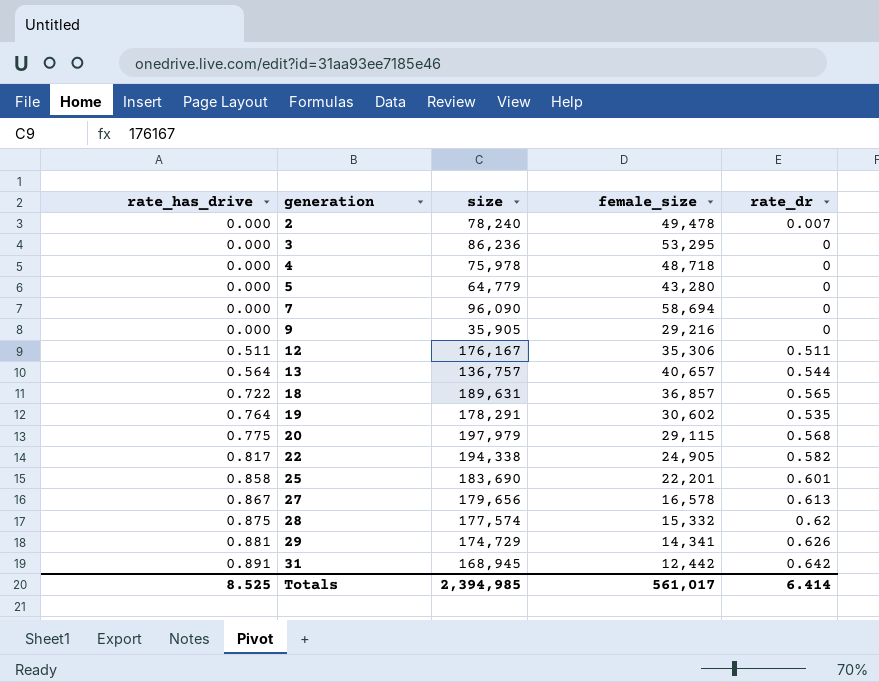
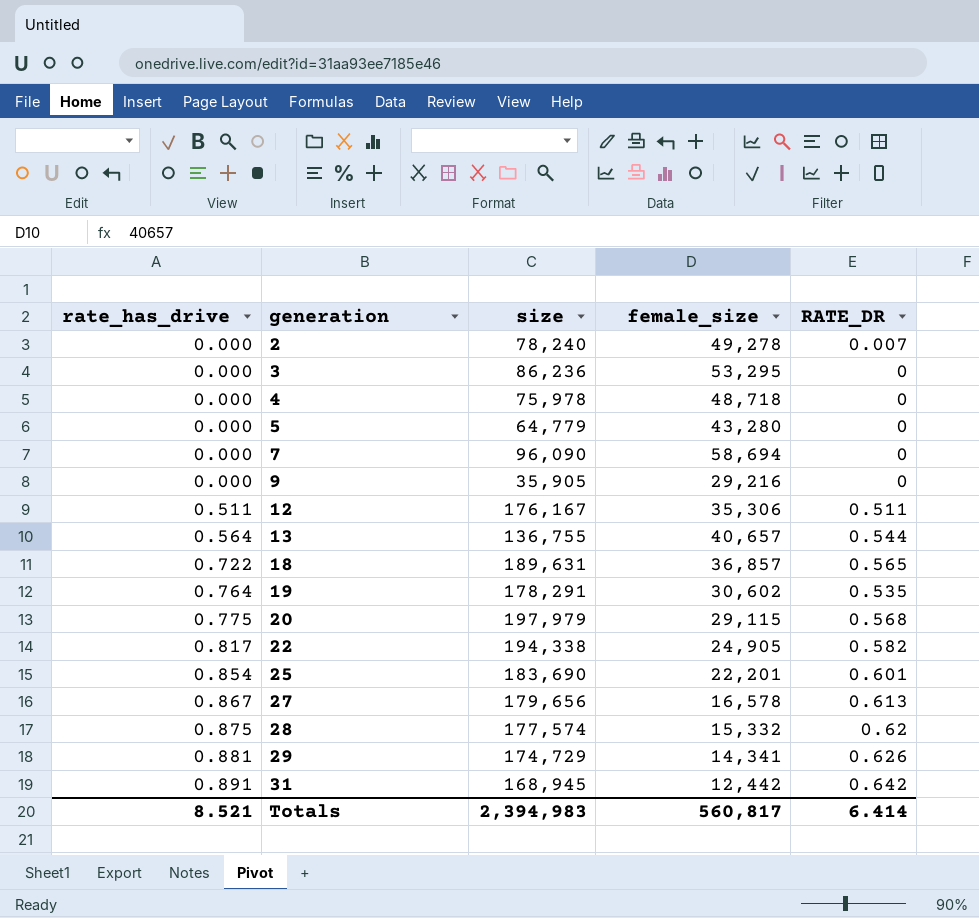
column name: rate_dr -> RATE_DR
2 | female_size: 49,478 -> 49,278
13 | size: 136,757 -> 136,755
25 | rate_has_drive: 0.858 -> 0.854
Totals | rate_has_drive: 8.525 -> 8.521
Totals | size: 2,394,985 -> 2,394,983
Totals | female_size: 561,017 -> 560,817

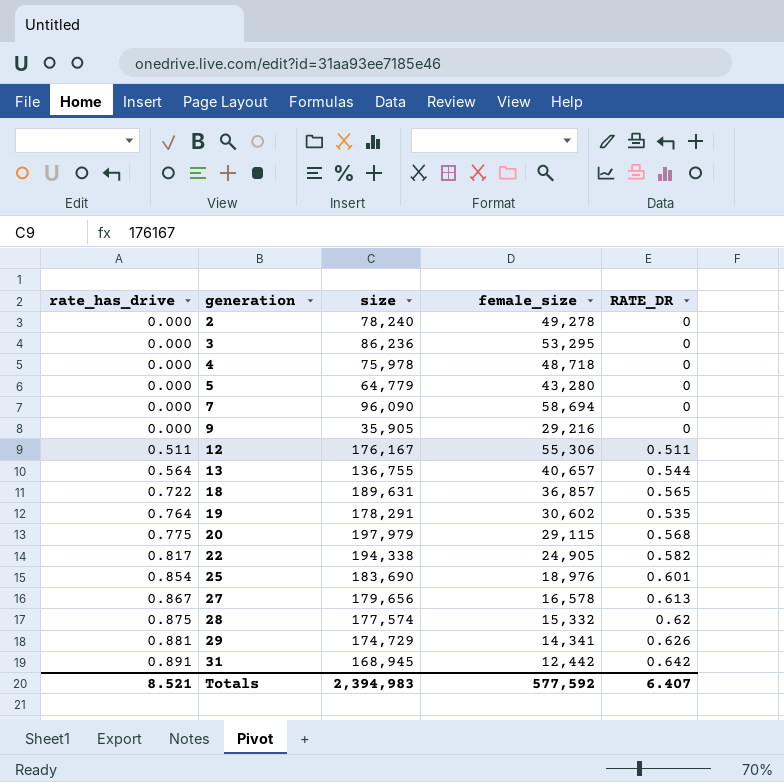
2 | RATE_DR: 0.007 -> 0
12 | female_size: 35,306 -> 55,306
25 | female_size: 22,201 -> 18,976
Totals | female_size: 560,817 -> 577,592
Totals | RATE_DR: 6.414 -> 6.407

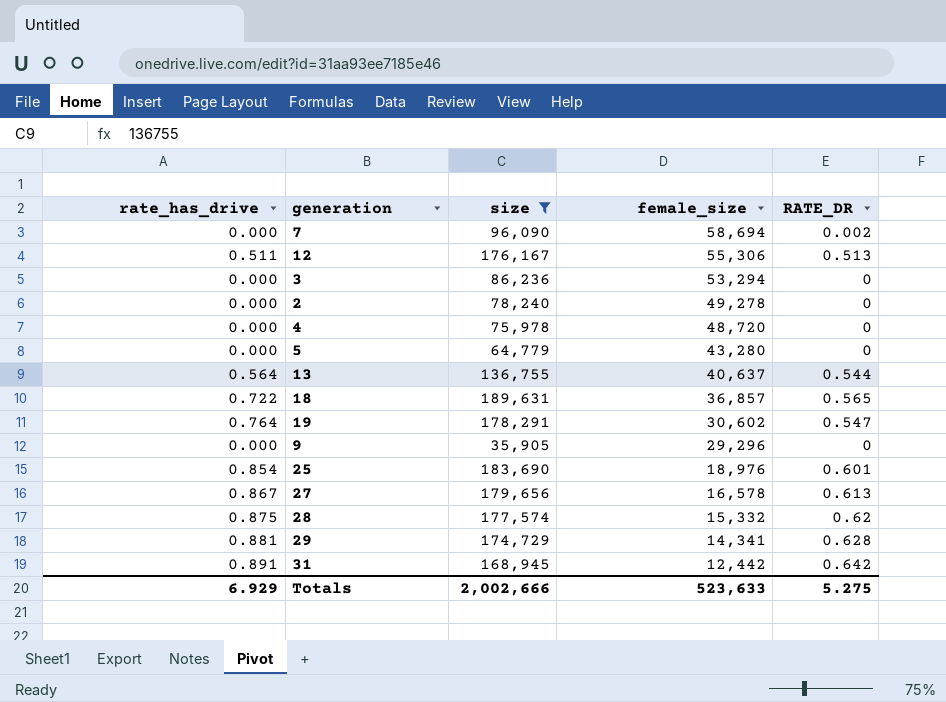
filter: none -> size <= 189,631
row order: rate_has_drive ascending -> female_size descending
7 | RATE_DR: 0 -> 0.002
12 | RATE_DR: 0.511 -> 0.513
3 | female_size: 53,295 -> 53,294
4 | female_size: 48,718 -> 48,720
13 | female_size: 40,657 -> 40,637
19 | RATE_DR: 0.535 -> 0.547
9 | female_size: 29,216 -> 29,296
29 | RATE_DR: 0.626 -> 0.628
Totals | rate_has_drive: 8.521 -> 6.929
Totals | size: 2,394,983 -> 2,002,666
Totals | female_size: 577,592 -> 523,633
Totals | RATE_DR: 6.407 -> 5.275

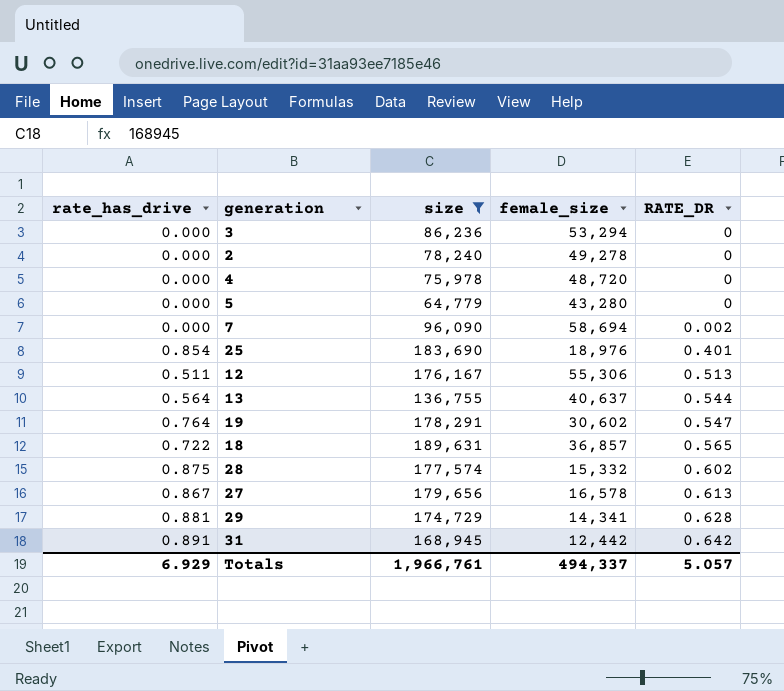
row order: female_size descending -> RATE_DR ascending
row 9: 0.000 | 35,905 | 29,296 | 0 -> none
25 | RATE_DR: 0.601 -> 0.401
28 | RATE_DR: 0.62 -> 0.602
Totals | size: 2,002,666 -> 1,966,761
Totals | female_size: 523,633 -> 494,337
Totals | RATE_DR: 5.275 -> 5.057

